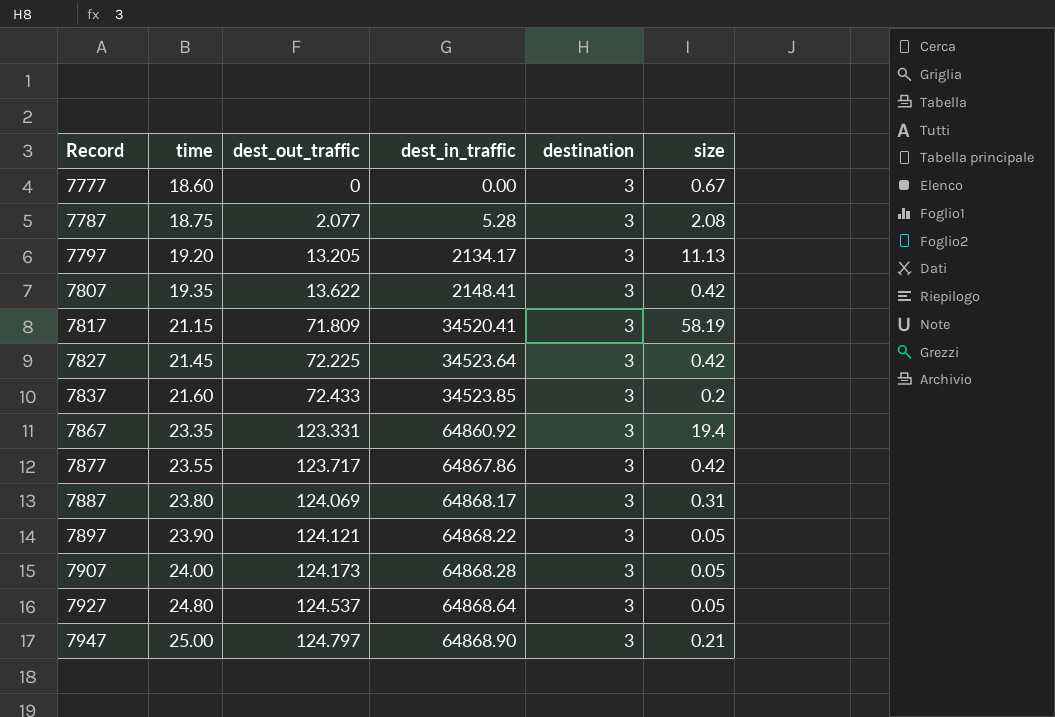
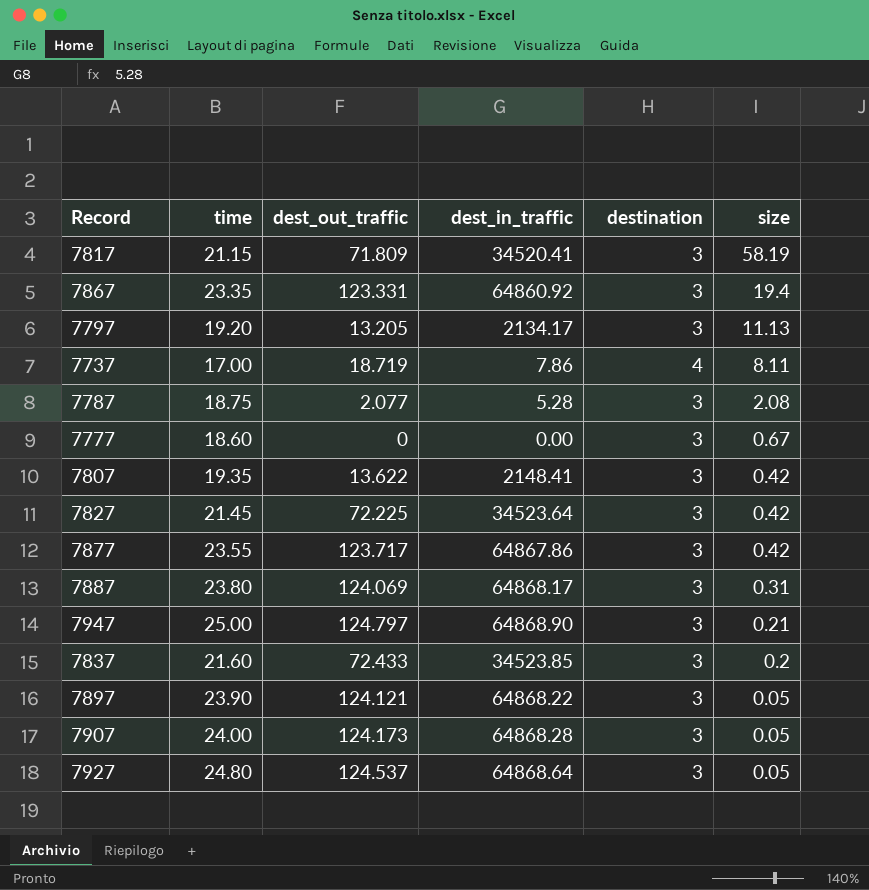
row order: Record ascending -> size descending
row 7737: none -> 17.00 | 18.719 | 7.86 | 4 | 8.11

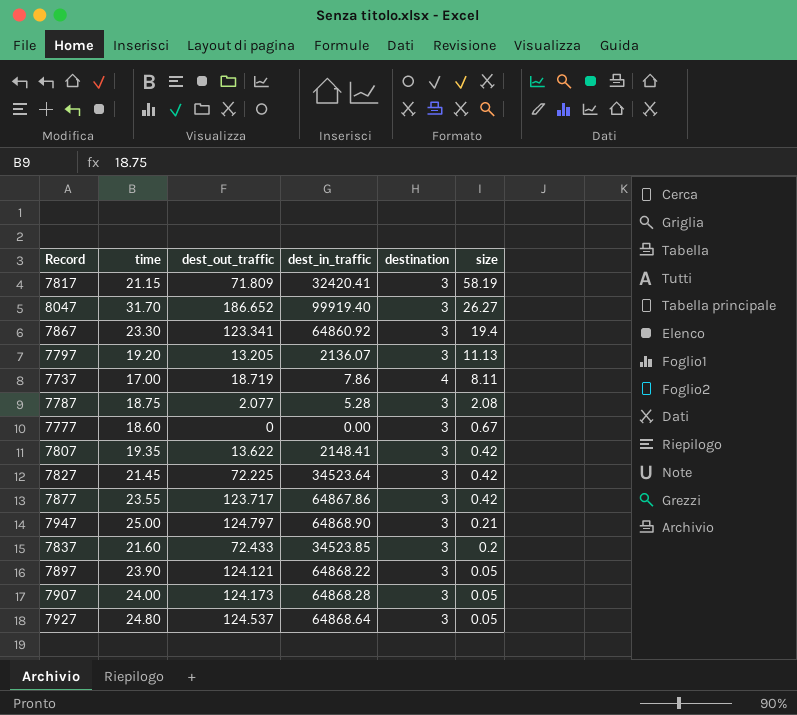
row 7887: 23.80 | 124.069 | 64868.17 | 3 | 0.31 -> none
7817 | dest_in_traffic: 34520.41 -> 32420.41
row 8047: none -> 31.70 | 186.652 | 99919.40 | 3 | 26.27
7867 | time: 23.35 -> 23.30
7867 | dest_out_traffic: 123.331 -> 123.341
7797 | dest_in_traffic: 2134.17 -> 2136.07

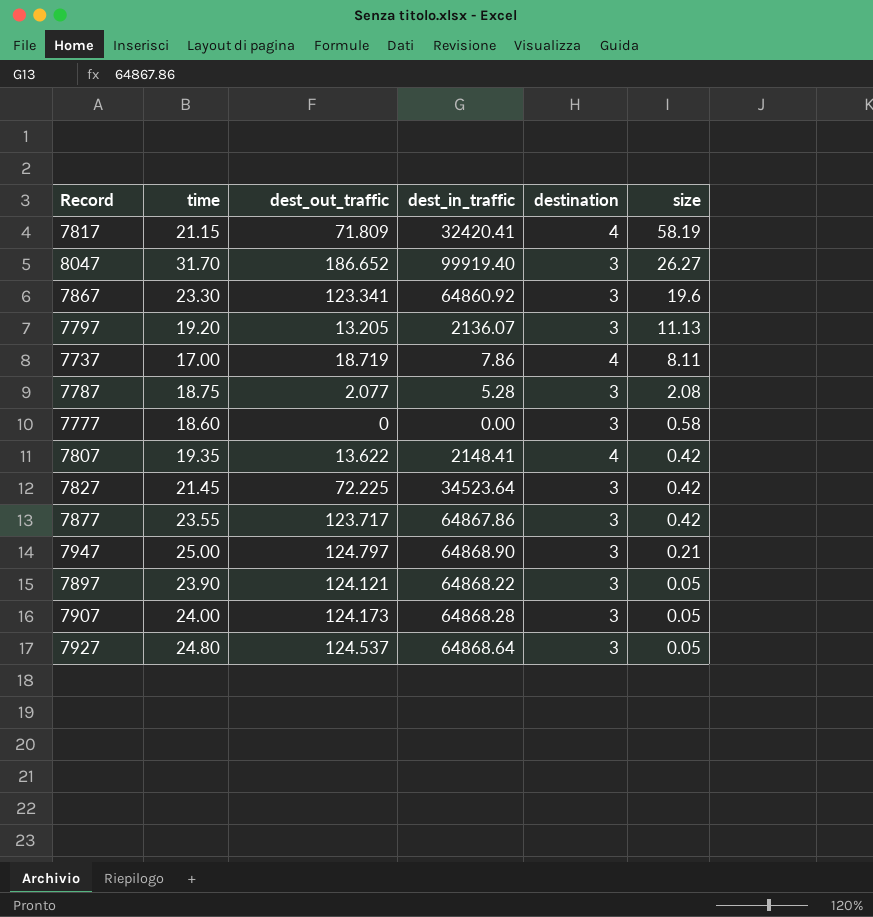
row 7837: 21.60 | 72.433 | 34523.85 | 3 | 0.2 -> none
7817 | destination: 3 -> 4
7867 | size: 19.4 -> 19.6
7777 | size: 0.67 -> 0.58
7807 | destination: 3 -> 4

